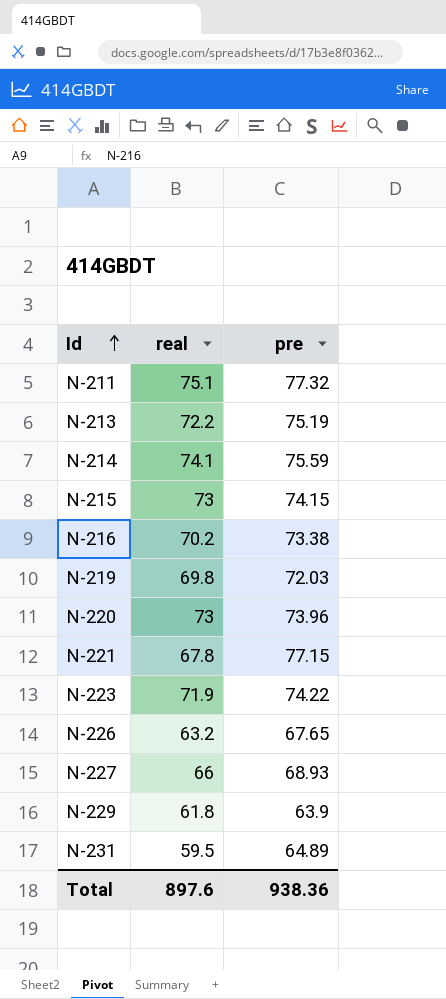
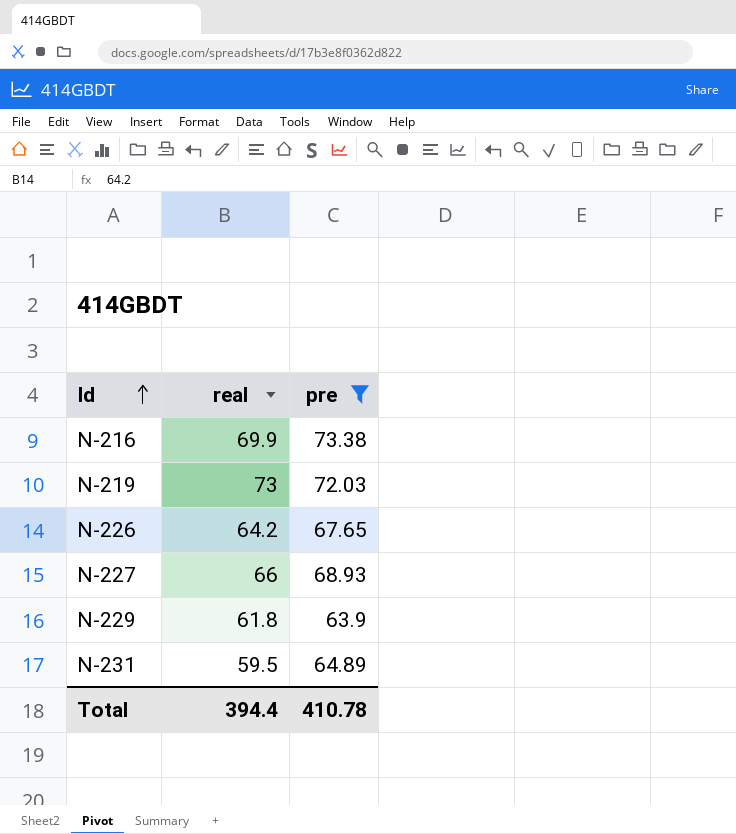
filter: none -> pre <= 73.38
N-216 | real: 70.2 -> 69.9
N-219 | real: 69.8 -> 73
N-226 | real: 63.2 -> 64.2
Total | real: 897.6 -> 394.4
Total | pre: 938.36 -> 410.78

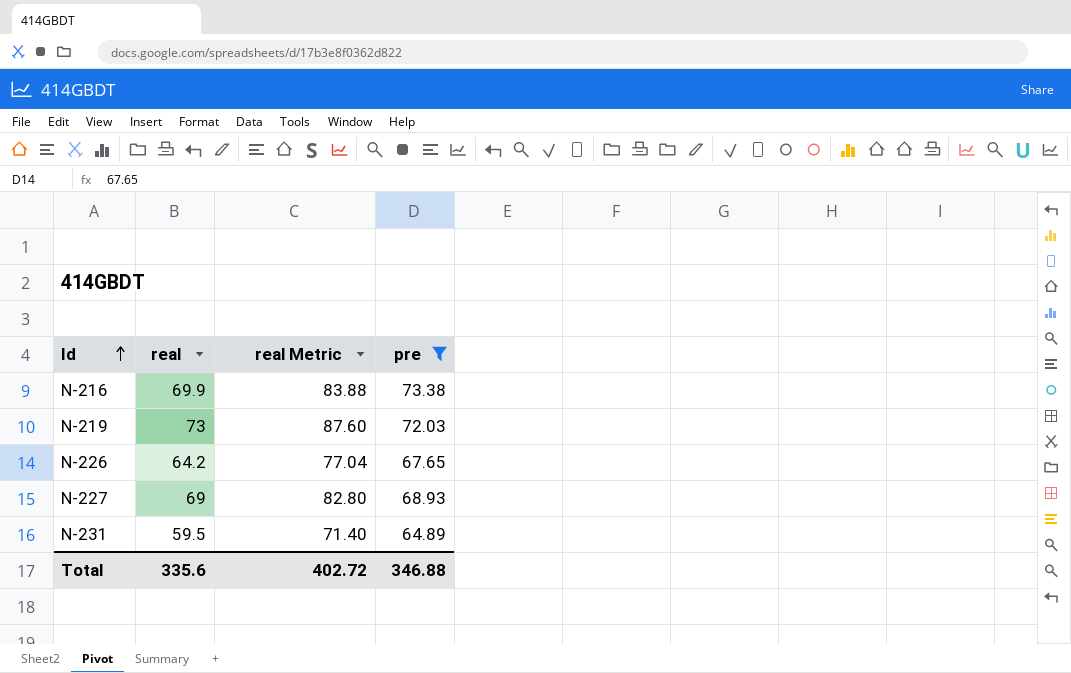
column real Metric | formula: none -> [real] * 1.2
row N-229: 61.8 | 63.9 -> none
N-227 | real: 66 -> 69
Total | real: 394.4 -> 335.6
Total | pre: 410.78 -> 346.88

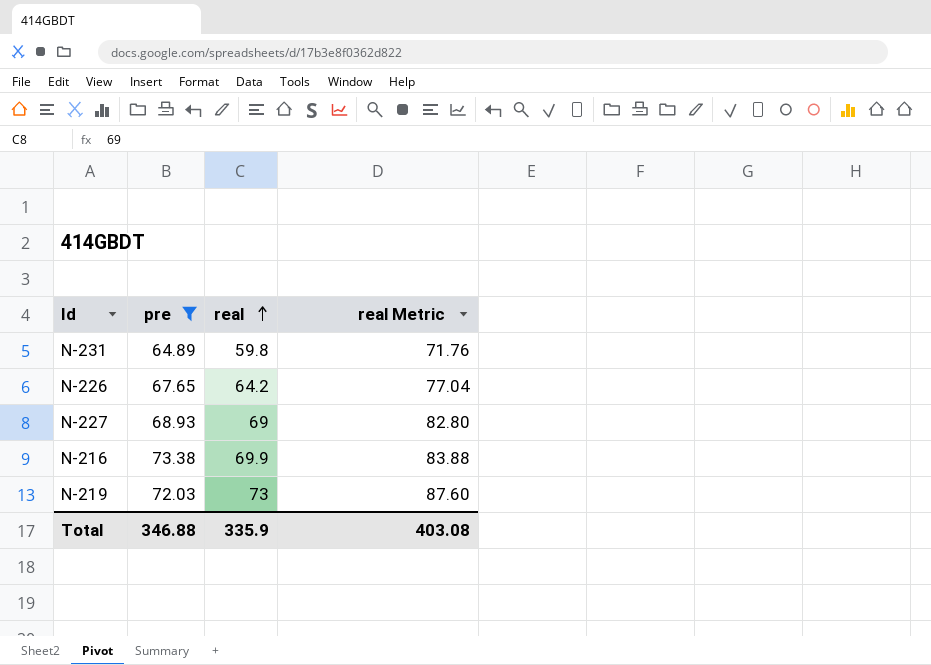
row order: Id ascending -> real ascending
column pre | position: 4 -> 2
N-231 | real: 59.5 -> 59.8
N-231 | real Metric: 71.40 -> 71.76
Total | real: 335.6 -> 335.9
Total | real Metric: 402.72 -> 403.08

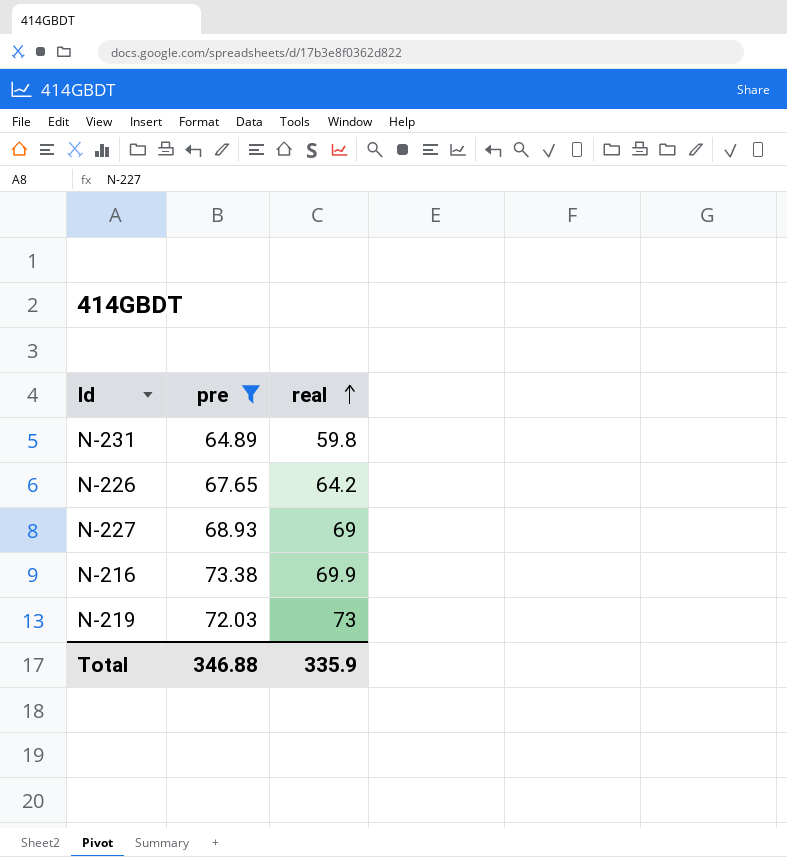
column real Metric | formula: [real] * 1.2 -> none

